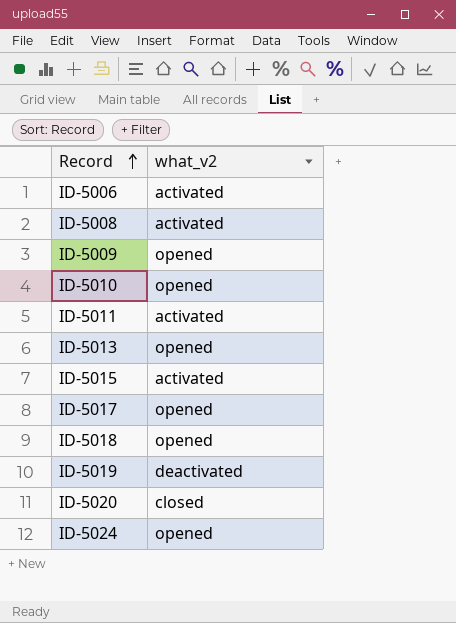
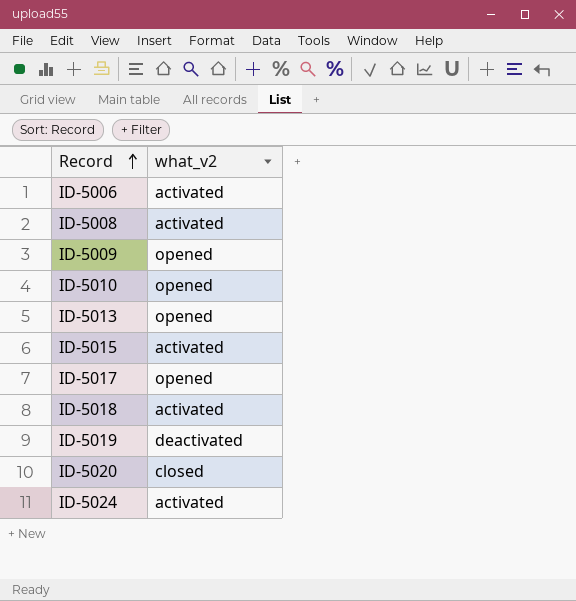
row ID-5011: activated -> none
ID-5018 | what_v2: opened -> activated
ID-5024 | what_v2: opened -> activated

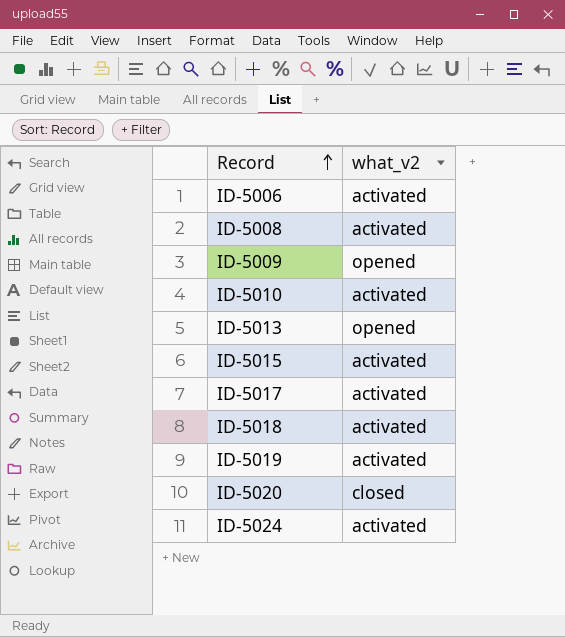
ID-5010 | what_v2: opened -> activated
ID-5017 | what_v2: opened -> activated
ID-5019 | what_v2: deactivated -> activated

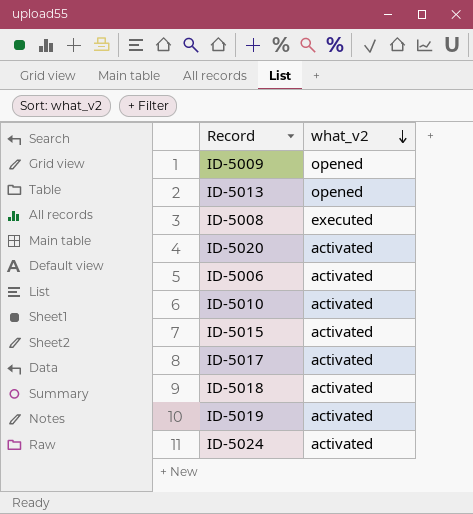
row order: Record ascending -> what_v2 descending
ID-5008 | what_v2: activated -> executed
ID-5020 | what_v2: closed -> activated

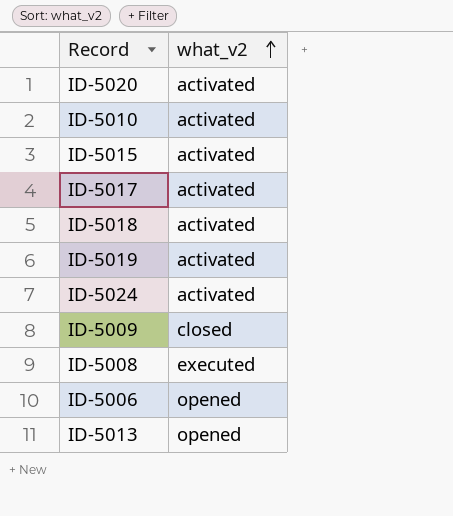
row order: what_v2 descending -> what_v2 ascending
ID-5009 | what_v2: opened -> closed
ID-5006 | what_v2: activated -> opened

